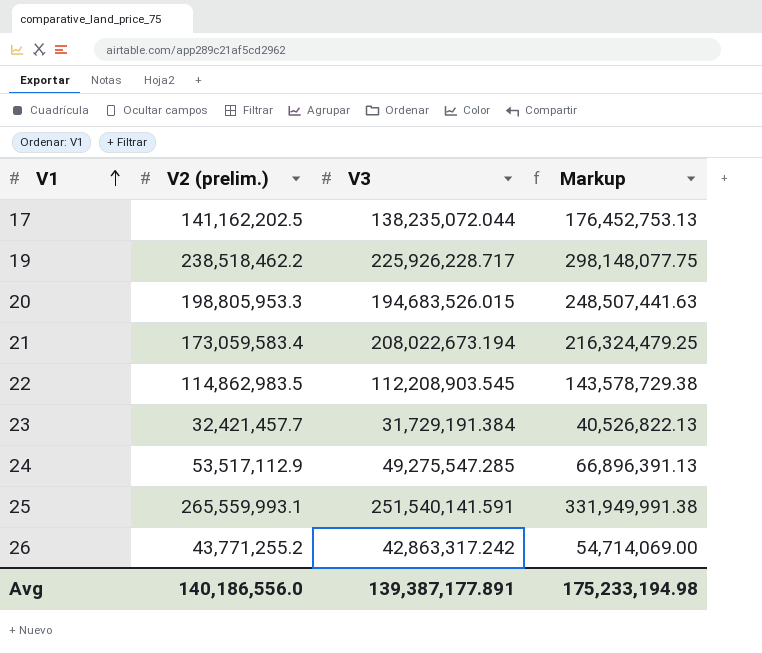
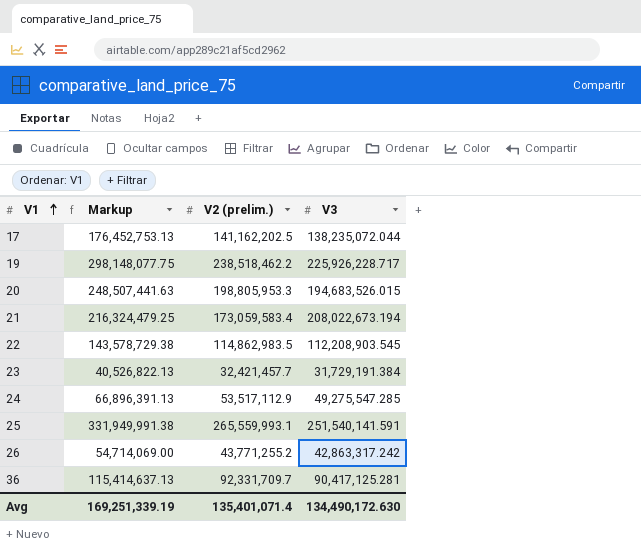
column Markup | position: 4 -> 2
row 36: none -> 115,414,637.13 | 92,331,709.7 | 90,417,125.281
Avg | Markup: 175,233,194.98 -> 169,251,339.19
Avg | V2 (prelim.): 140,186,556.0 -> 135,401,071.4
Avg | V3: 139,387,177.891 -> 134,490,172.630

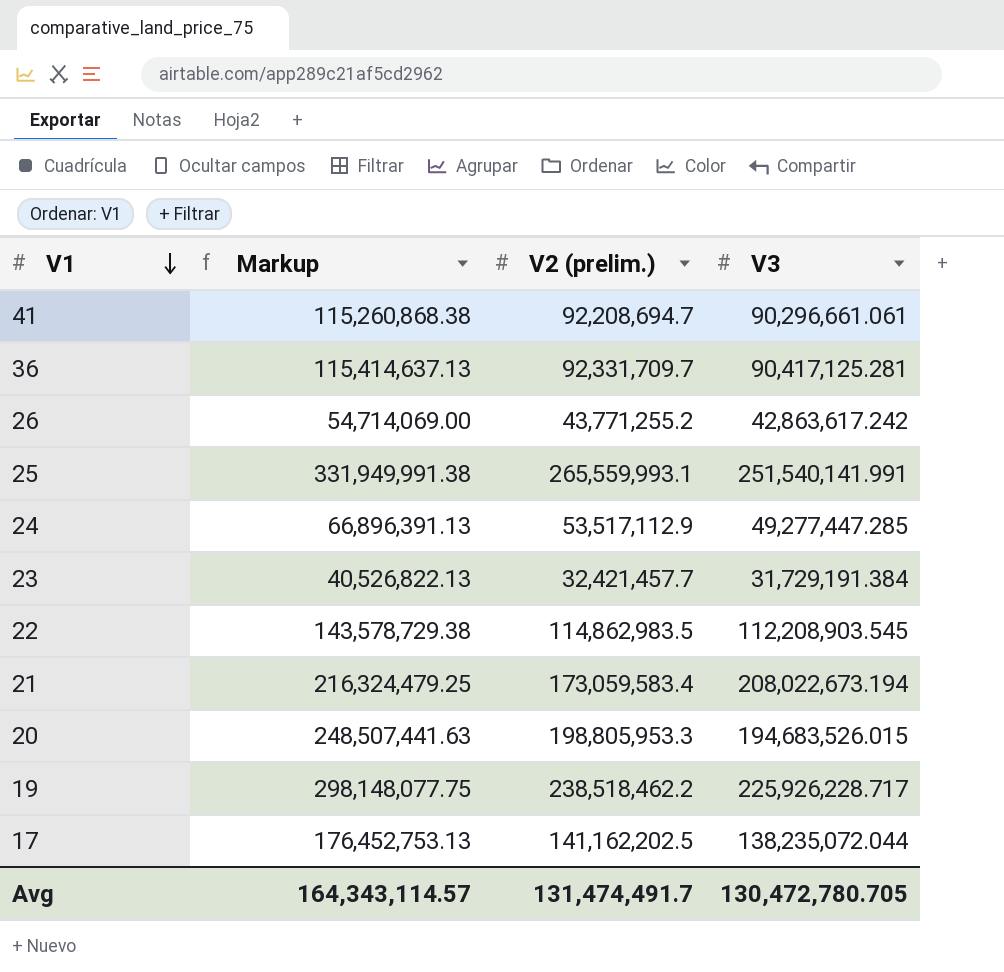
row order: V1 ascending -> V1 descending
row 41: none -> 115,260,868.38 | 92,208,694.7 | 90,296,661.061
26 | V3: 42,863,317.242 -> 42,863,617.242
25 | V3: 251,540,141.591 -> 251,540,141.991
24 | V3: 49,275,547.285 -> 49,277,447.285
Avg | Markup: 169,251,339.19 -> 164,343,114.57
Avg | V2 (prelim.): 135,401,071.4 -> 131,474,491.7
Avg | V3: 134,490,172.630 -> 130,472,780.705

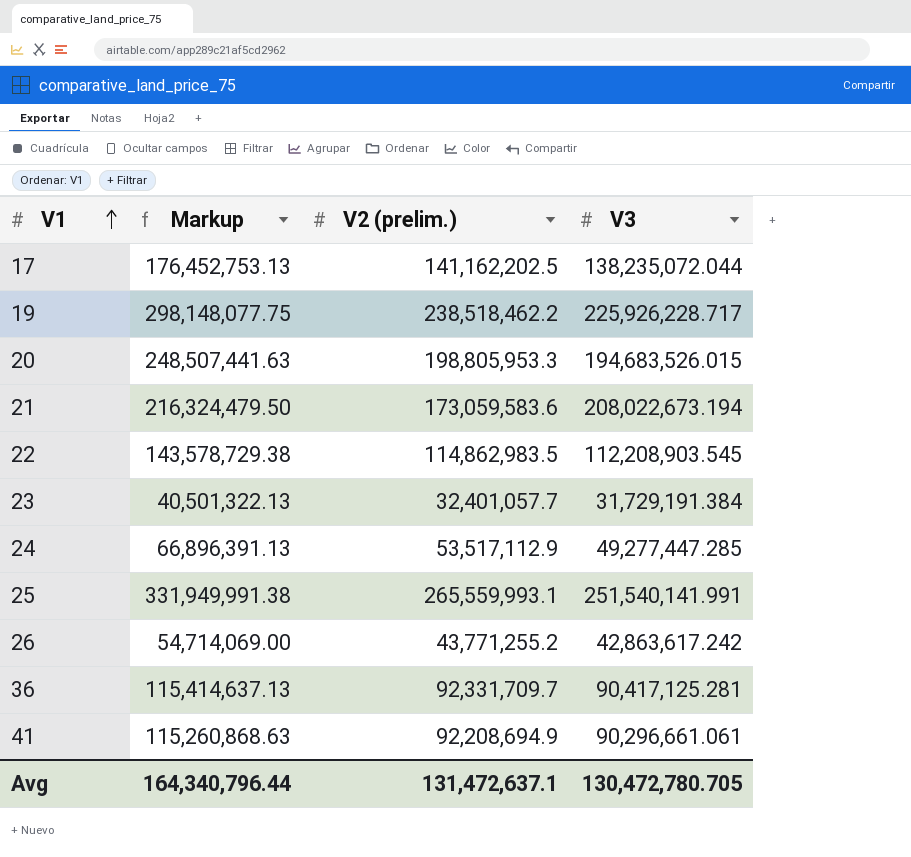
row order: V1 descending -> V1 ascending
21 | Markup: 216,324,479.25 -> 216,324,479.50
21 | V2 (prelim.): 173,059,583.4 -> 173,059,583.6
23 | Markup: 40,526,822.13 -> 40,501,322.13
23 | V2 (prelim.): 32,421,457.7 -> 32,401,057.7
41 | Markup: 115,260,868.38 -> 115,260,868.63
41 | V2 (prelim.): 92,208,694.7 -> 92,208,694.9
Avg | Markup: 164,343,114.57 -> 164,340,796.44
Avg | V2 (prelim.): 131,474,491.7 -> 131,472,637.1

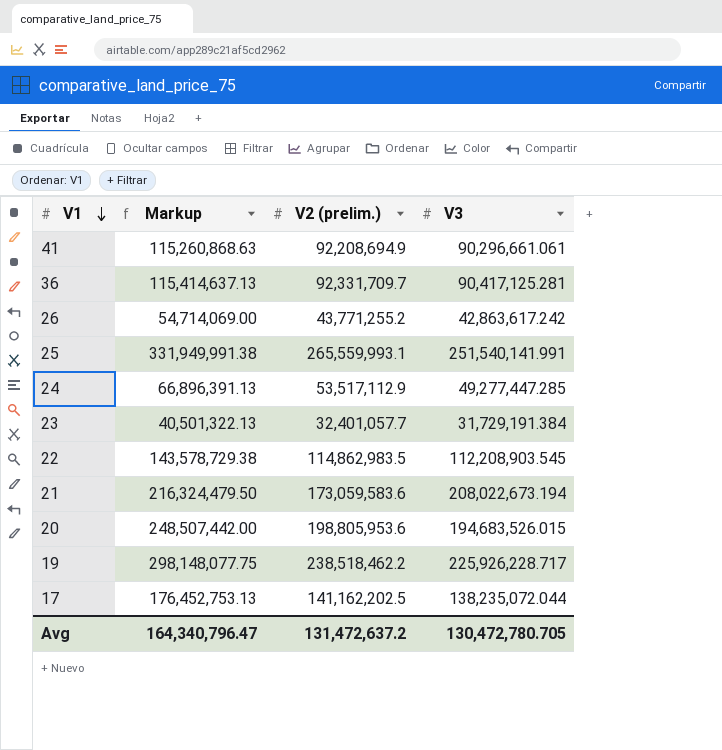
row order: V1 ascending -> V1 descending
20 | Markup: 248,507,441.63 -> 248,507,442.00
20 | V2 (prelim.): 198,805,953.3 -> 198,805,953.6
Avg | Markup: 164,340,796.44 -> 164,340,796.47
Avg | V2 (prelim.): 131,472,637.1 -> 131,472,637.2

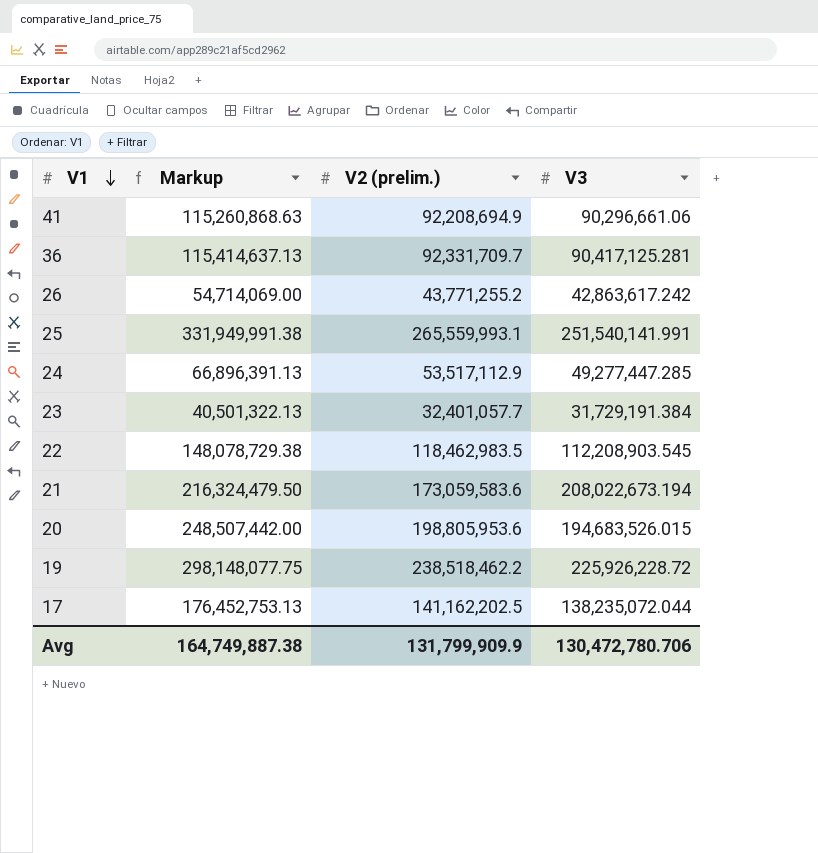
41 | V3: 90,296,661.061 -> 90,296,661.06
22 | Markup: 143,578,729.38 -> 148,078,729.38
22 | V2 (prelim.): 114,862,983.5 -> 118,462,983.5
19 | V3: 225,926,228.717 -> 225,926,228.72
Avg | Markup: 164,340,796.47 -> 164,749,887.38
Avg | V2 (prelim.): 131,472,637.2 -> 131,799,909.9
Avg | V3: 130,472,780.705 -> 130,472,780.706

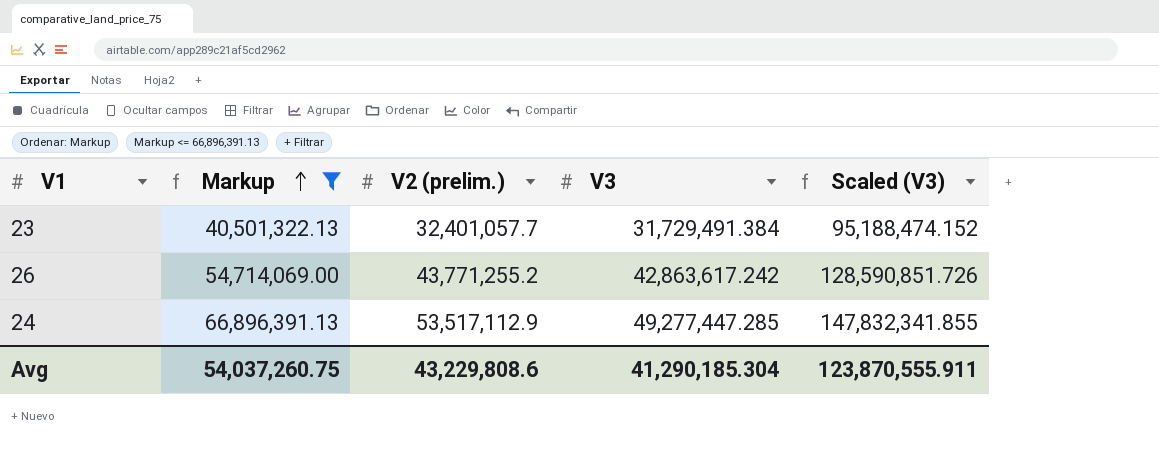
filter: none -> Markup <= 66,896,391.13
row order: V1 descending -> Markup ascending
column Scaled (V3) | formula: none -> [V3] * 3
23 | V3: 31,729,191.384 -> 31,729,491.384
Avg | Markup: 164,749,887.38 -> 54,037,260.75
Avg | V2 (prelim.): 131,799,909.9 -> 43,229,808.6
Avg | V3: 130,472,780.706 -> 41,290,185.304

